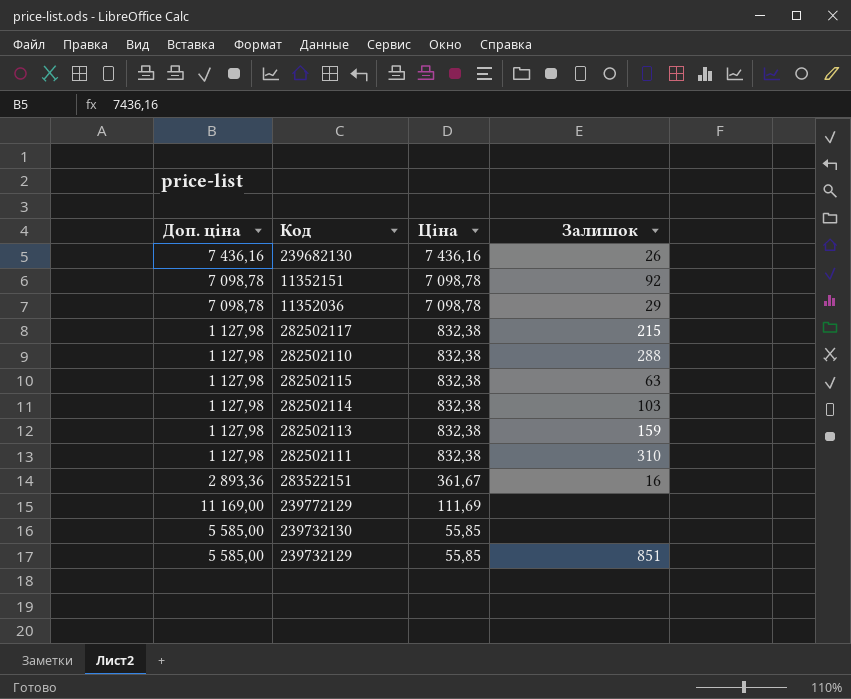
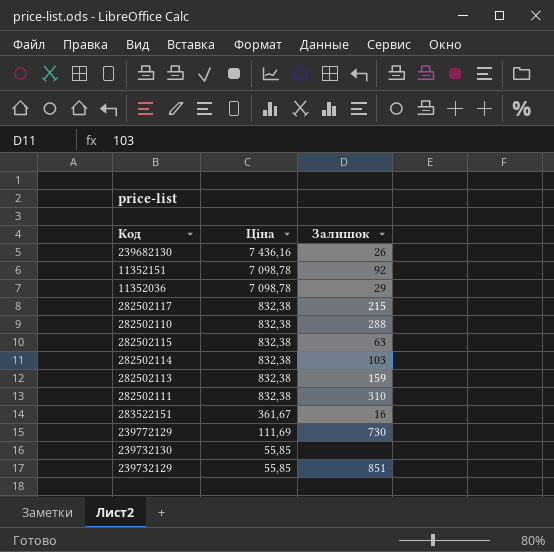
column Доп. ціна | position: 1 -> none
239772129 | Залишок: none -> 730

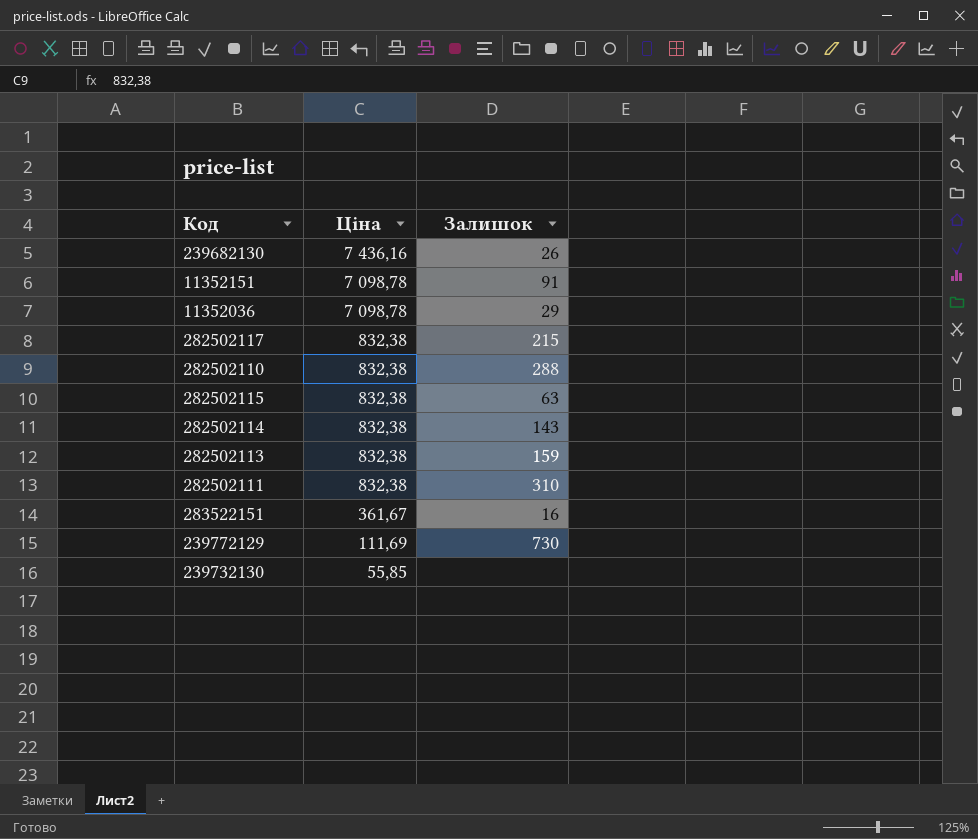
row 239732129: 55,85 | 851 -> none
11352151 | Залишок: 92 -> 91
282502114 | Залишок: 103 -> 143

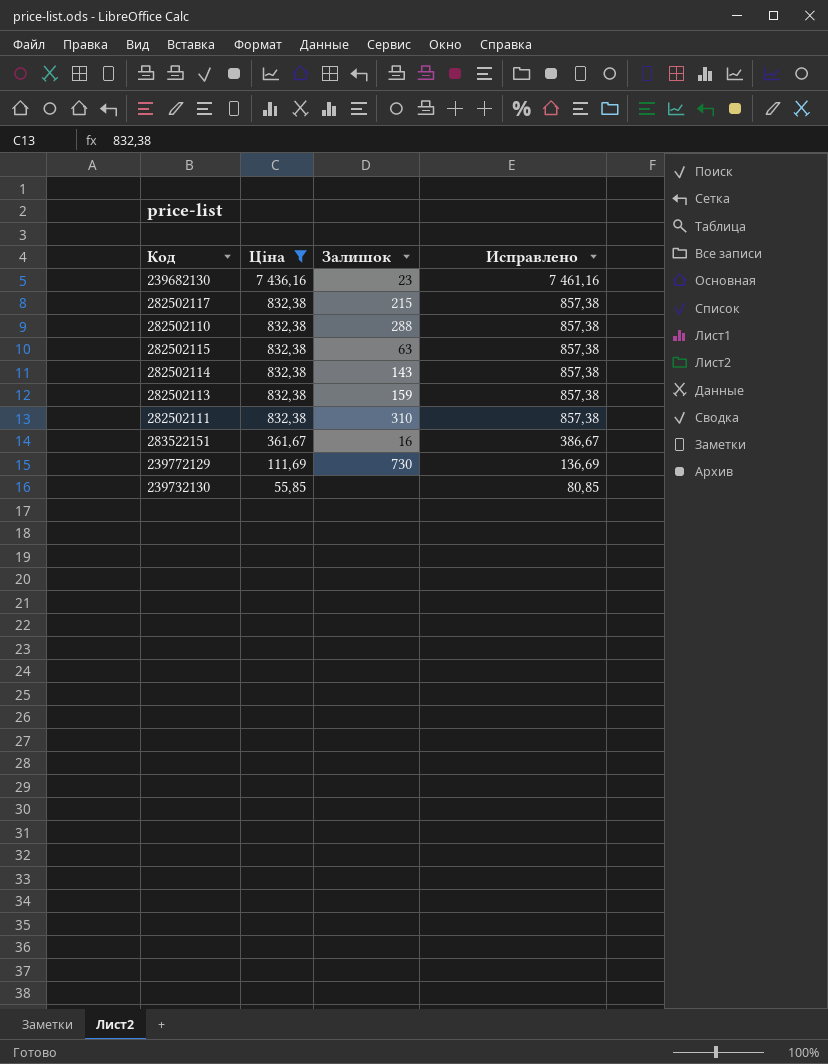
filter: none -> Ціна != 7 098,78
column Исправлено | formula: none -> [Ціна] + 25
239682130 | Залишок: 26 -> 23

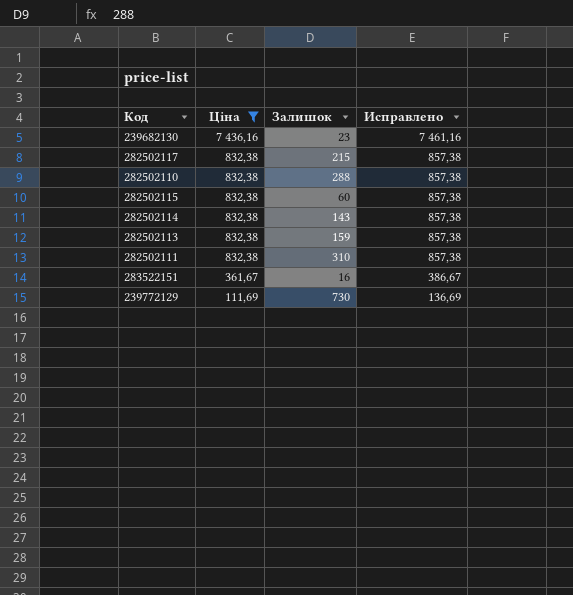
row 239732130: 55,85 | none | 80,85 -> none
282502115 | Залишок: 63 -> 60

